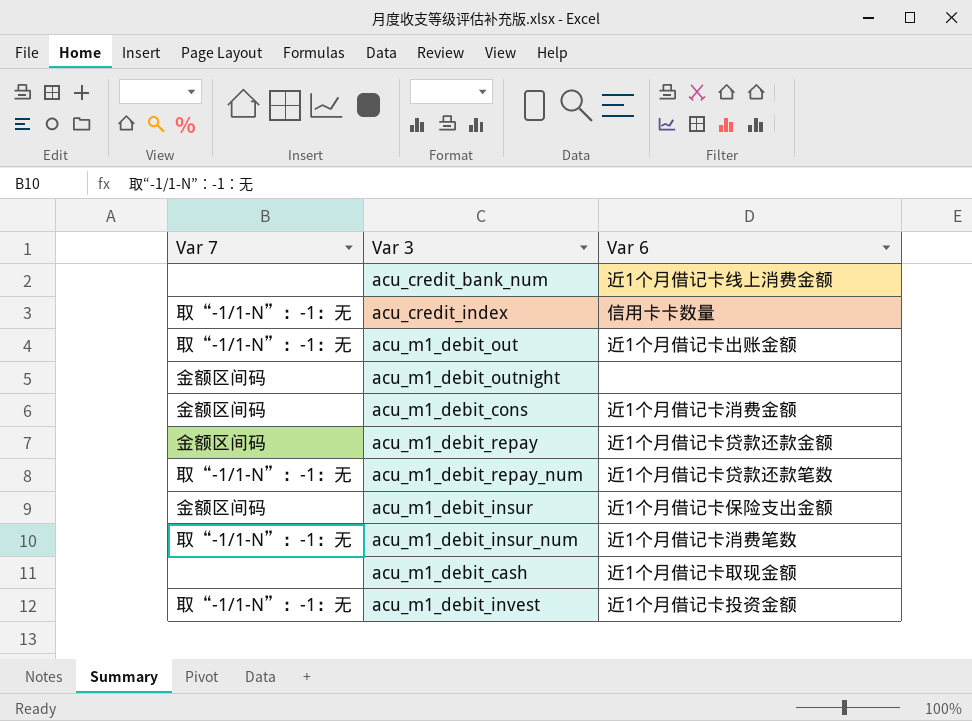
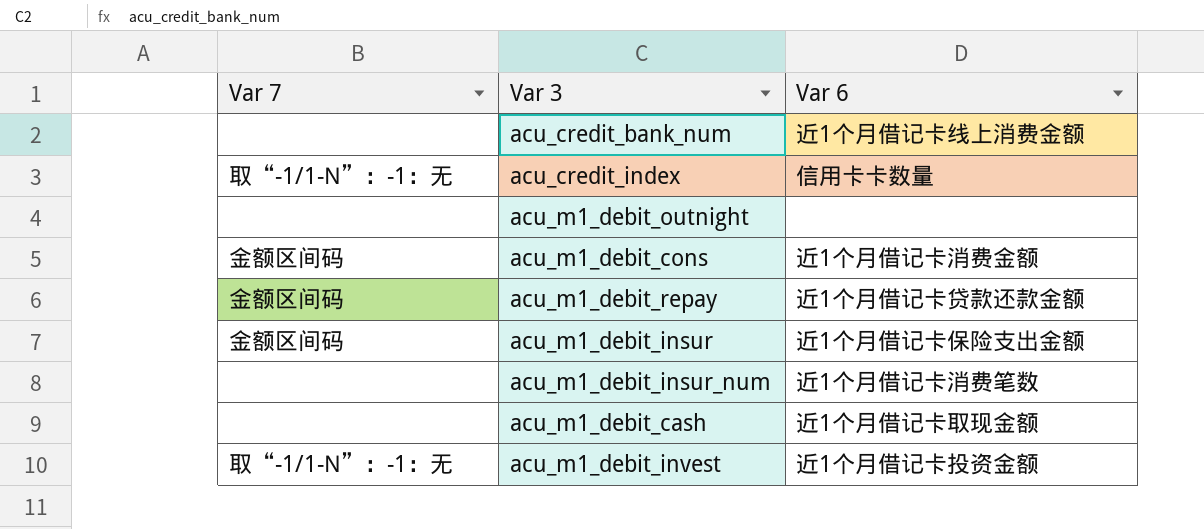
row acu_m1_debit_out: 取“-1/1-N”：-1：无 | 近1个月借记卡出账金额 -> none
row acu_m1_debit_repay_num: 取“-1/1-N”：-1：无 | 近1个月借记卡贷款还款笔数 -> none
acu_m1_debit_outnight | Var 7: 金额区间码 -> none
acu_m1_debit_insur_num | Var 7: 取“-1/1-N”：-1：无 -> none

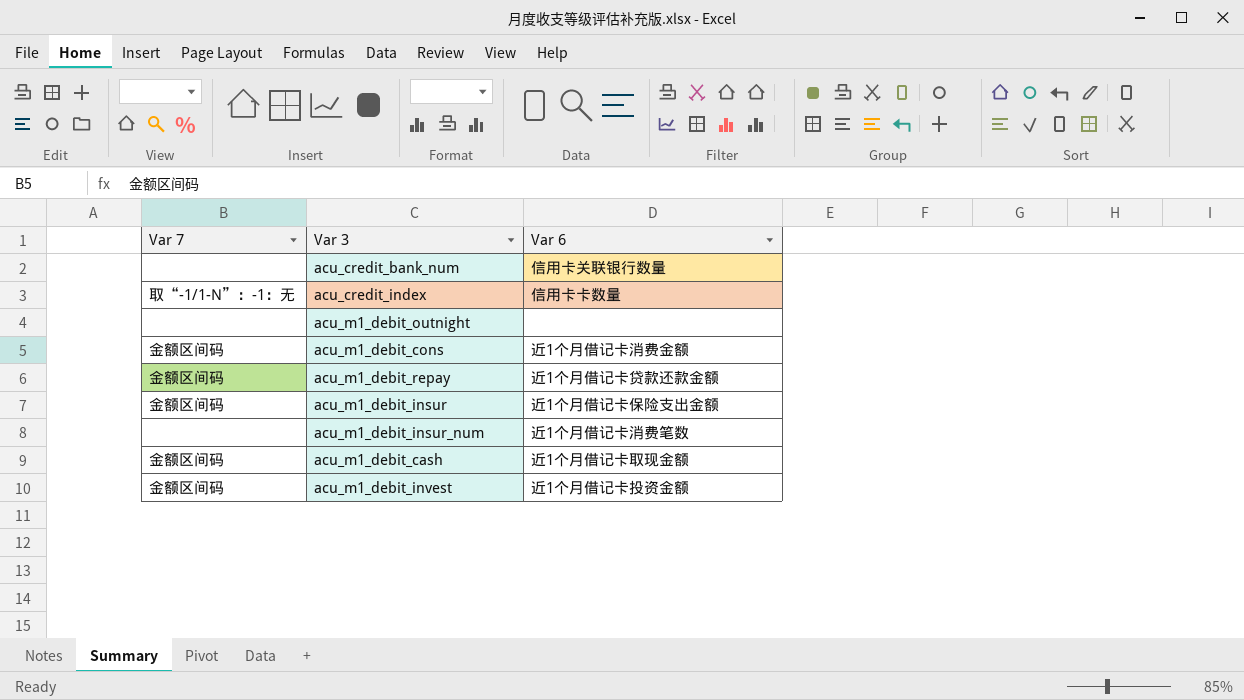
acu_credit_bank_num | Var 6: 近1个月借记卡线上消费金额 -> 信用卡关联银行数量
acu_m1_debit_cash | Var 7: none -> 金额区间码
acu_m1_debit_invest | Var 7: 取“-1/1-N”：-1：无 -> 金额区间码

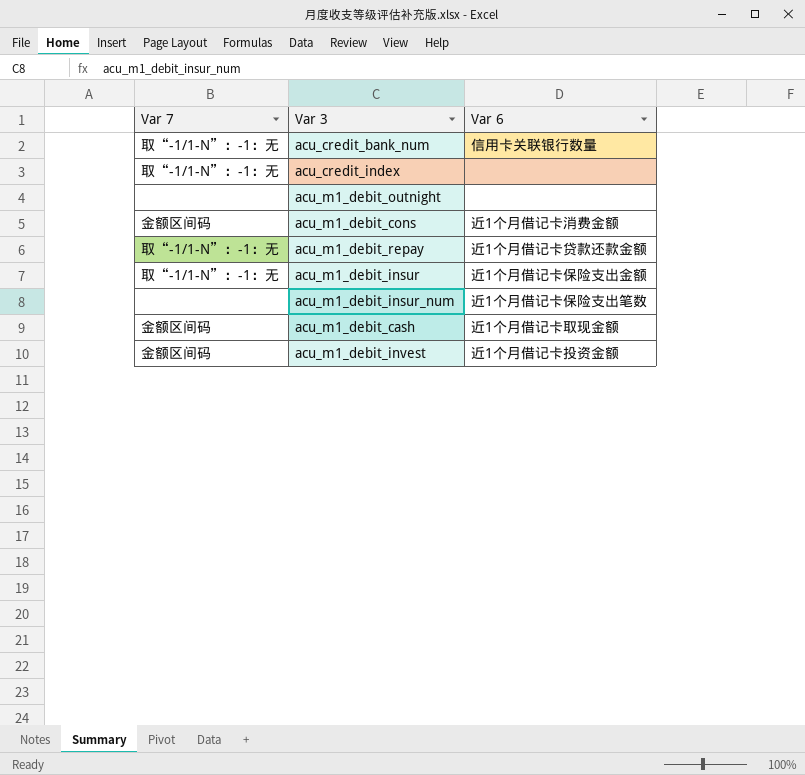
acu_credit_bank_num | Var 7: none -> 取“-1/1-N”：-1：无
acu_credit_index | Var 6: 信用卡卡数量 -> none
acu_m1_debit_repay | Var 7: 金额区间码 -> 取“-1/1-N”：-1：无
acu_m1_debit_insur | Var 7: 金额区间码 -> 取“-1/1-N”：-1：无
acu_m1_debit_insur_num | Var 6: 近1个月借记卡消费笔数 -> 近1个月借记卡保险支出笔数

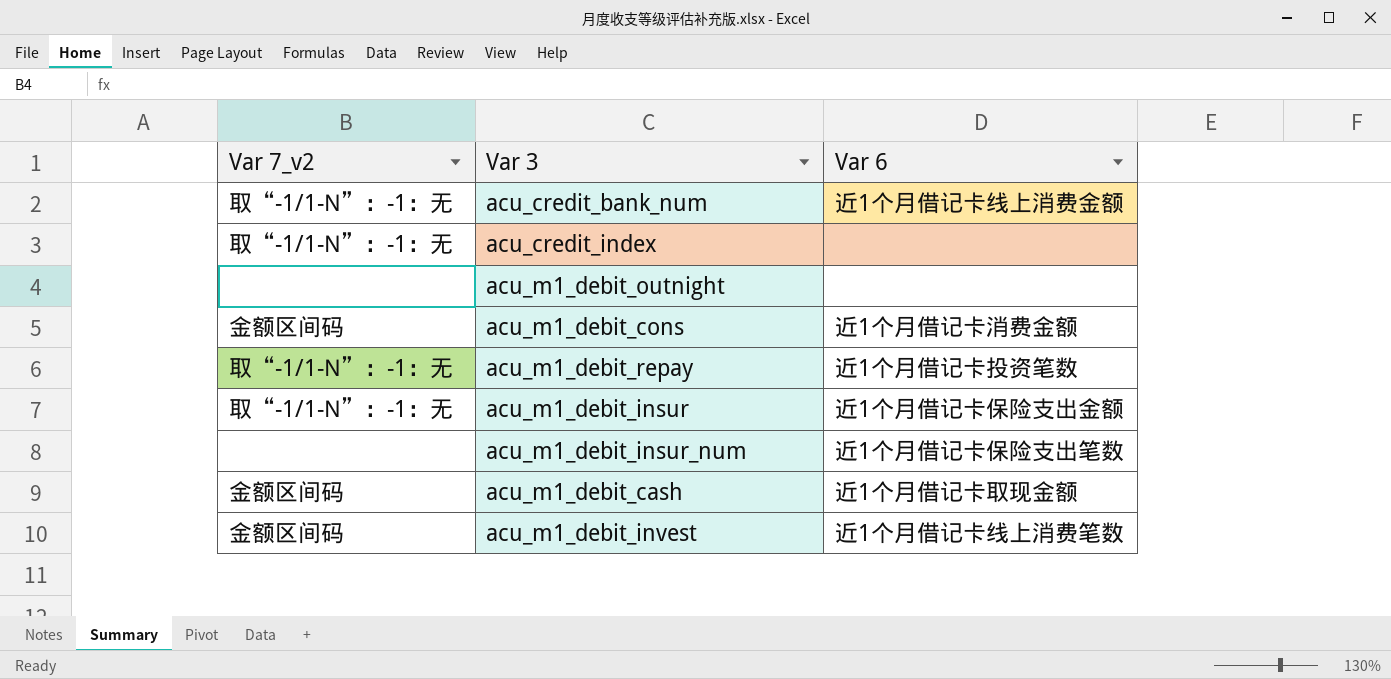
column name: Var 7 -> Var 7_v2
acu_credit_bank_num | Var 6: 信用卡关联银行数量 -> 近1个月借记卡线上消费金额
acu_m1_debit_repay | Var 6: 近1个月借记卡贷款还款金额 -> 近1个月借记卡投资笔数
acu_m1_debit_invest | Var 6: 近1个月借记卡投资金额 -> 近1个月借记卡线上消费笔数

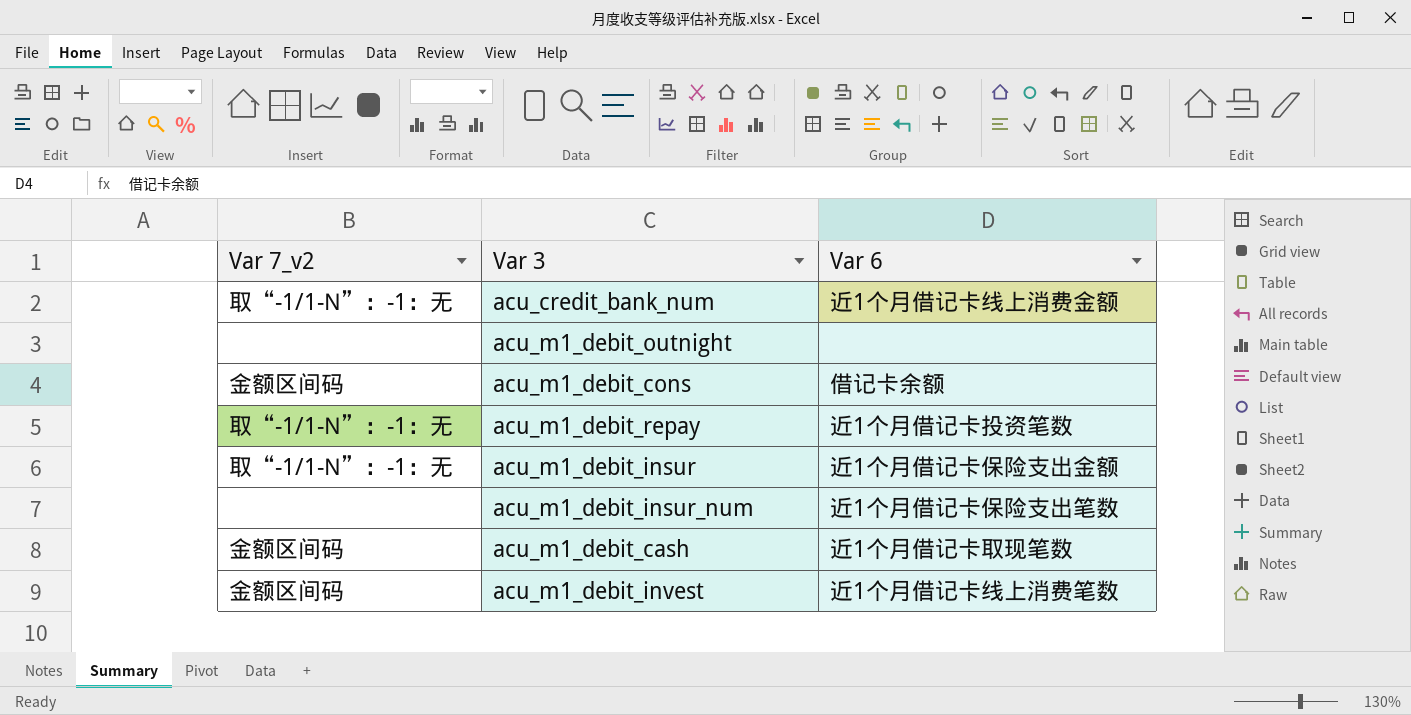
row acu_credit_index: 取“-1/1-N”：-1：无 | none -> none
acu_m1_debit_cons | Var 6: 近1个月借记卡消费金额 -> 借记卡余额
acu_m1_debit_cash | Var 6: 近1个月借记卡取现金额 -> 近1个月借记卡取现笔数

